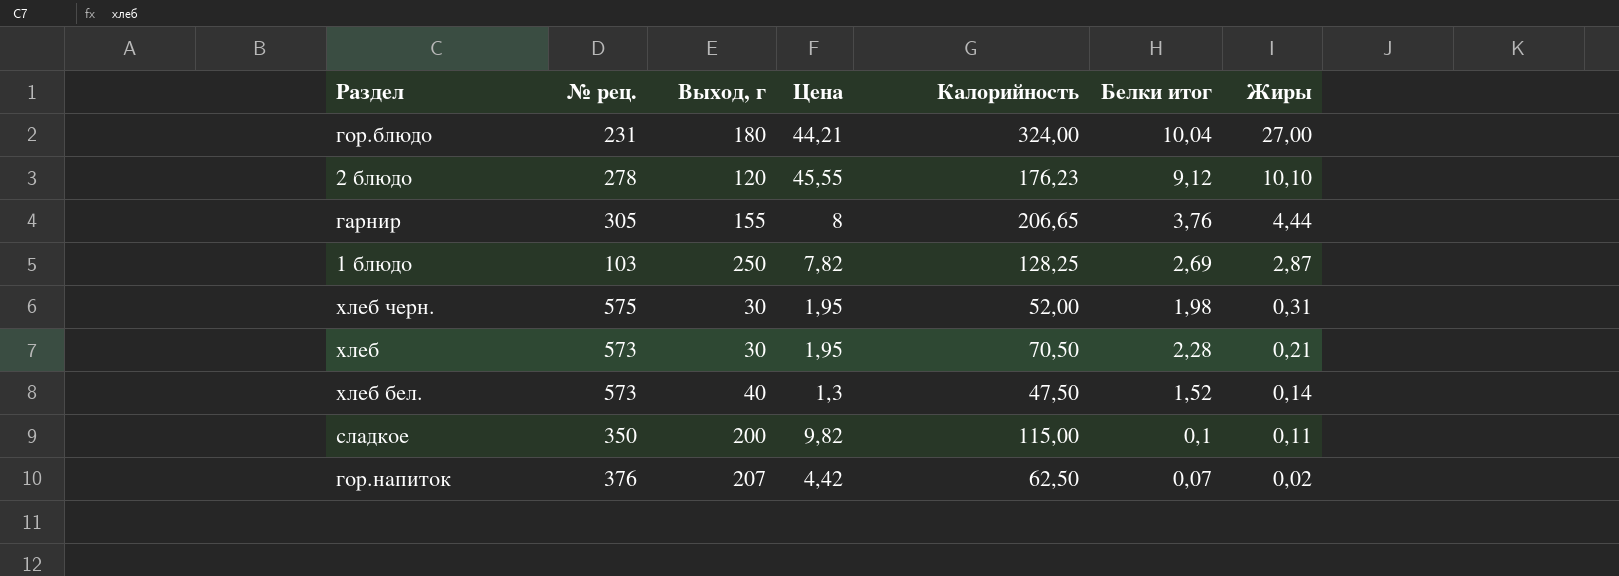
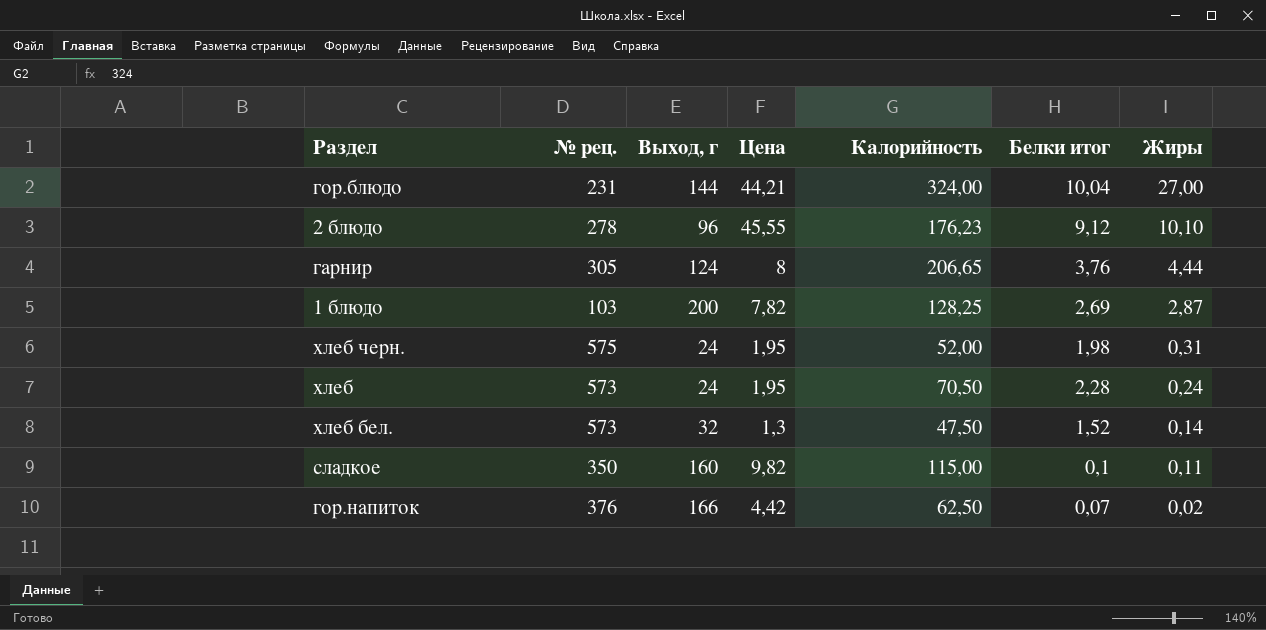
гор.блюдо | Выход, г: 180 -> 144
2 блюдо | Выход, г: 120 -> 96
гарнир | Выход, г: 155 -> 124
1 блюдо | Выход, г: 250 -> 200
хлеб черн. | Выход, г: 30 -> 24
хлеб | Выход, г: 30 -> 24
хлеб | Жиры: 0,21 -> 0,24
хлеб бел. | Выход, г: 40 -> 32
сладкое | Выход, г: 200 -> 160
гор.напиток | Выход, г: 207 -> 166

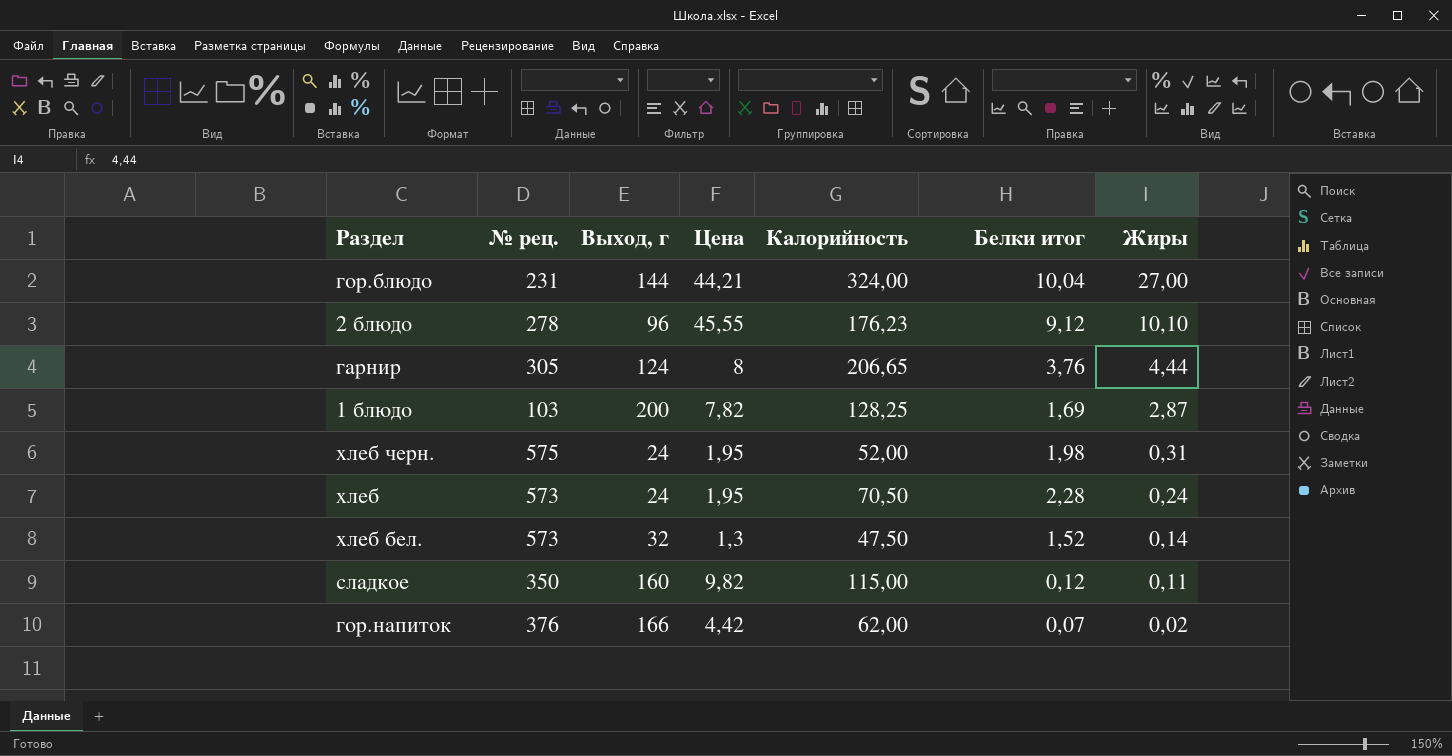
1 блюдо | Белки итог: 2,69 -> 1,69
сладкое | Белки итог: 0,1 -> 0,12
гор.напиток | Калорийность: 62,50 -> 62,00

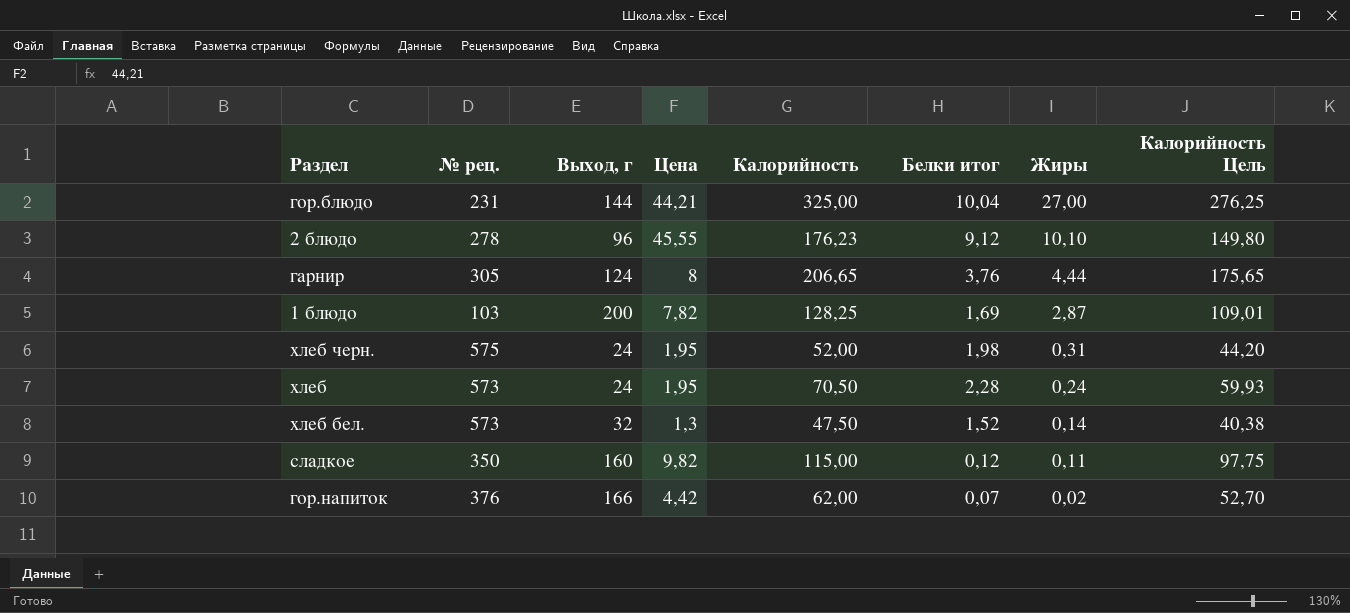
column Калорийность Цель | formula: none -> [Калорийность] * 0,85
гор.блюдо | Калорийность: 324,00 -> 325,00

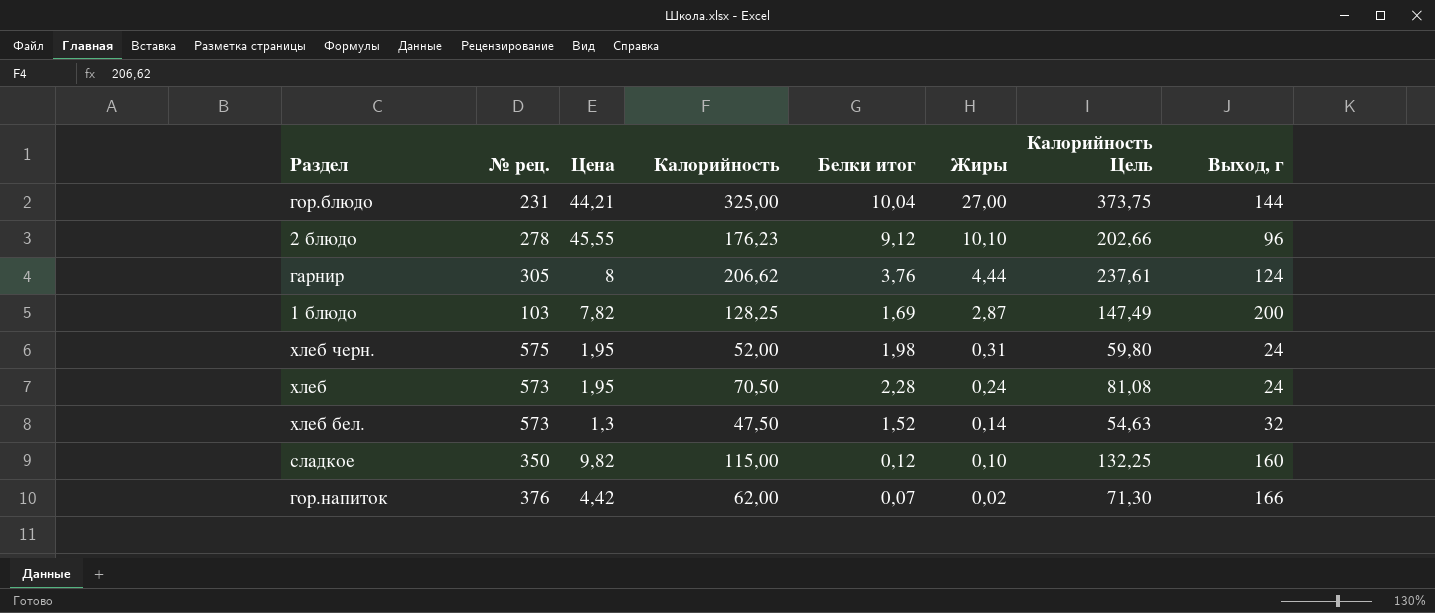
column Калорийность Цель | formula: [Калорийность] * 0,85 -> [Калорийность] * 1,15
column Выход, г | position: 3 -> 8
гарнир | Калорийность: 206,65 -> 206,62
сладкое | Жиры: 0,11 -> 0,10

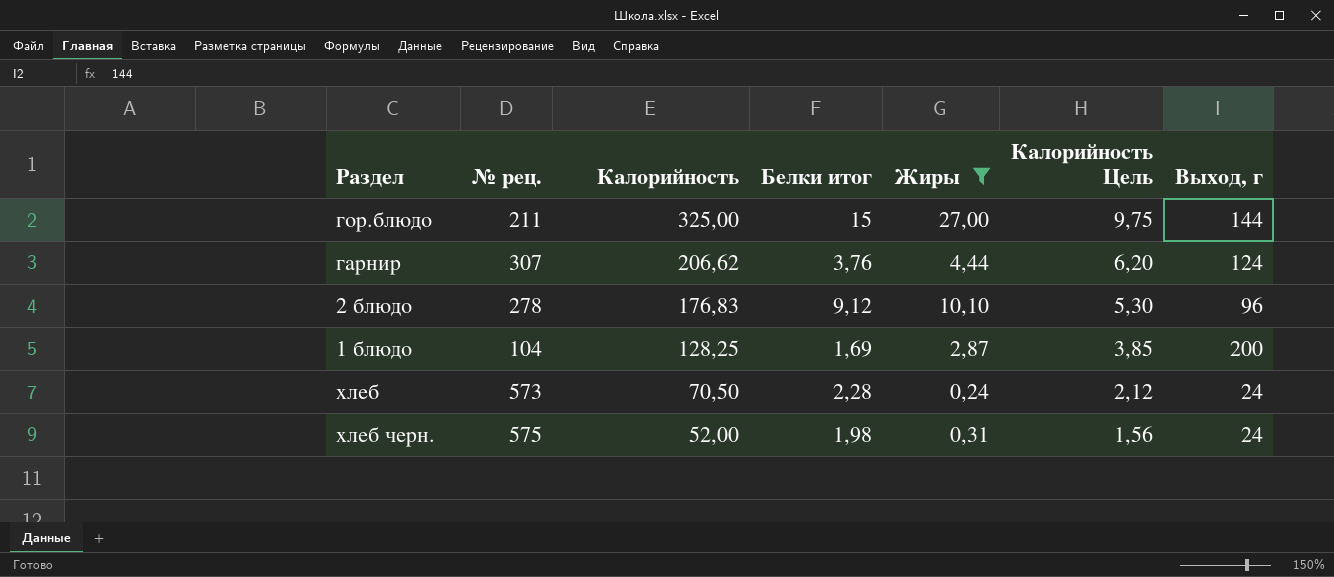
filter: none -> Жиры >= 0,24
row order: Жиры descending -> Калорийность descending
column Цена | position: 3 -> none
column Калорийность Цель | formula: [Калорийность] * 1,15 -> [Калорийность] * 0,03
гор.блюдо | № рец.: 231 -> 211
гор.блюдо | Белки итог: 10,04 -> 15
гарнир | № рец.: 305 -> 307
2 блюдо | Калорийность: 176,23 -> 176,83
1 блюдо | № рец.: 103 -> 104

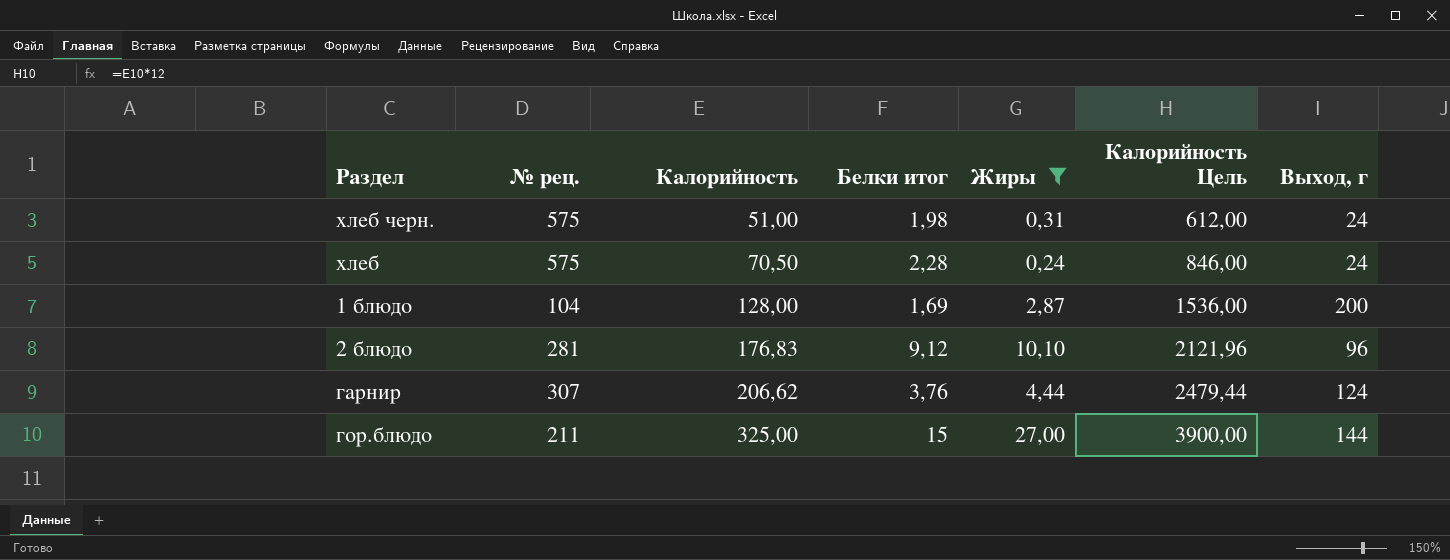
row order: Калорийность descending -> Калорийность ascending
column Калорийность Цель | formula: [Калорийность] * 0,03 -> [Калорийность] * 12
хлеб черн. | Калорийность: 52,00 -> 51,00
хлеб | № рец.: 573 -> 575
1 блюдо | Калорийность: 128,25 -> 128,00
2 блюдо | № рец.: 278 -> 281

